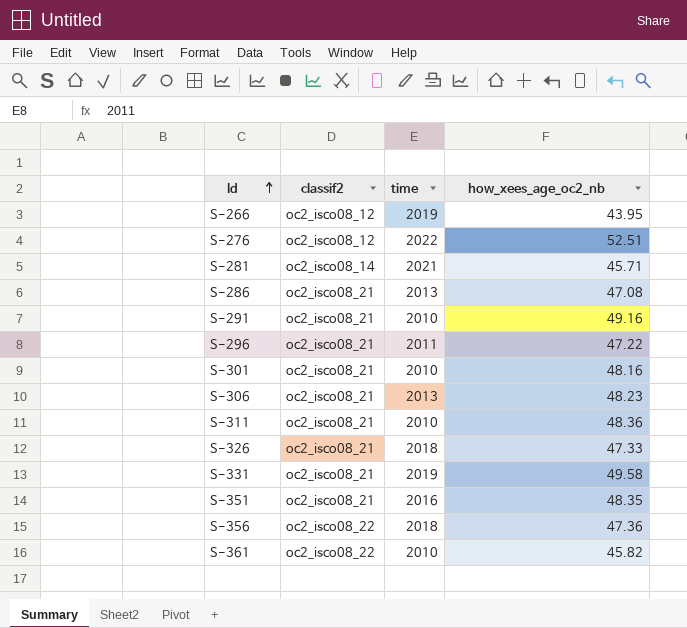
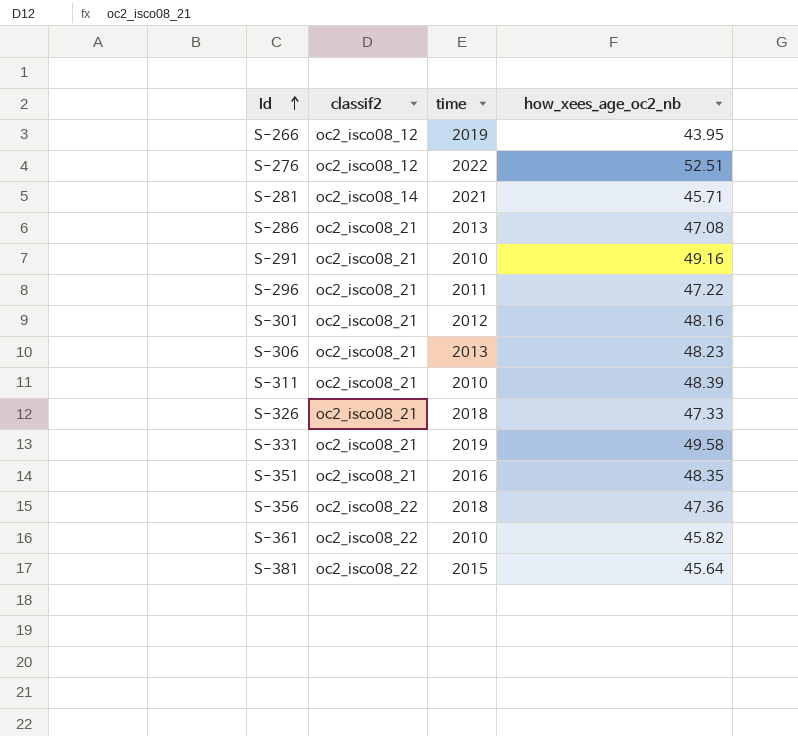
S-301 | time: 2010 -> 2012
S-311 | how_xees_age_oc2_nb: 48.36 -> 48.39
row S-381: none -> oc2_isco08_22 | 2015 | 45.64

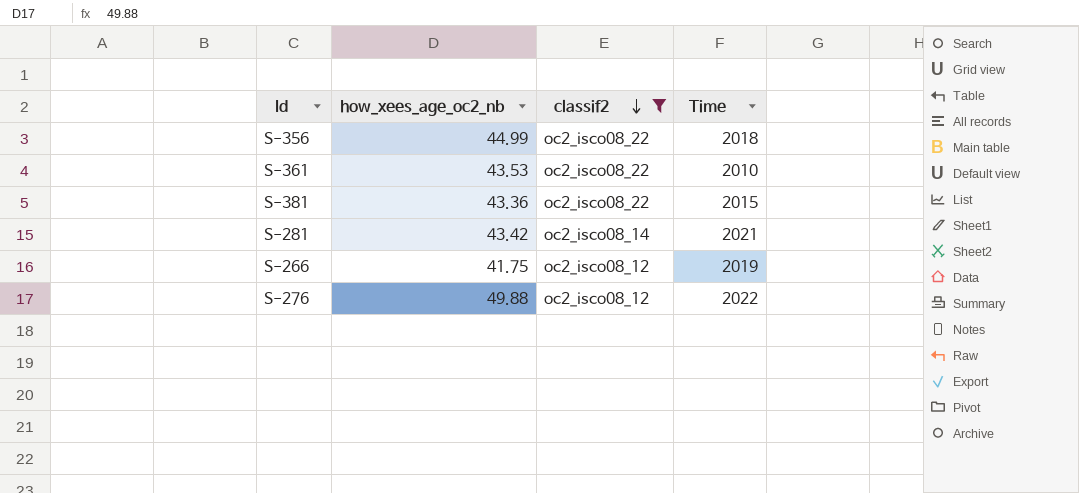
filter: none -> classif2 != oc2_isco08_21
row order: Id ascending -> classif2 descending
column how_xees_age_oc2_nb | position: 4 -> 2
column name: time -> Time
S-356 | how_xees_age_oc2_nb: 47.36 -> 44.99
S-361 | how_xees_age_oc2_nb: 45.82 -> 43.53
S-381 | how_xees_age_oc2_nb: 45.64 -> 43.36
S-281 | how_xees_age_oc2_nb: 45.71 -> 43.42
S-266 | how_xees_age_oc2_nb: 43.95 -> 41.75
S-276 | how_xees_age_oc2_nb: 52.51 -> 49.88

